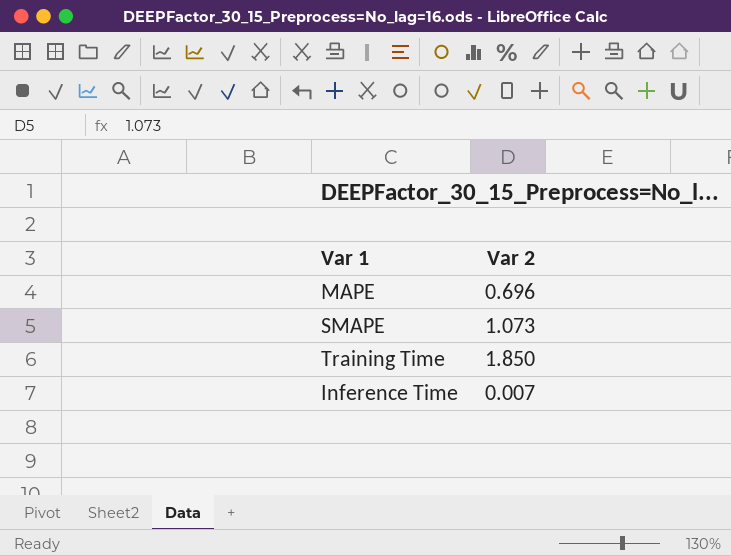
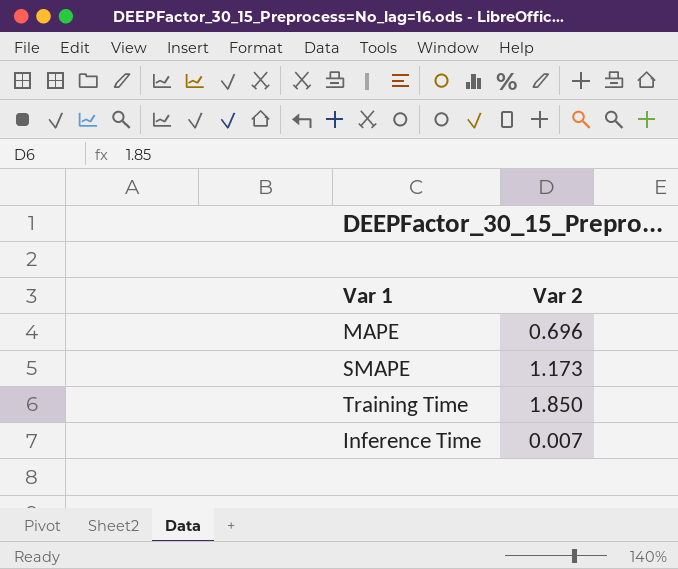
SMAPE | Var 2: 1.073 -> 1.173

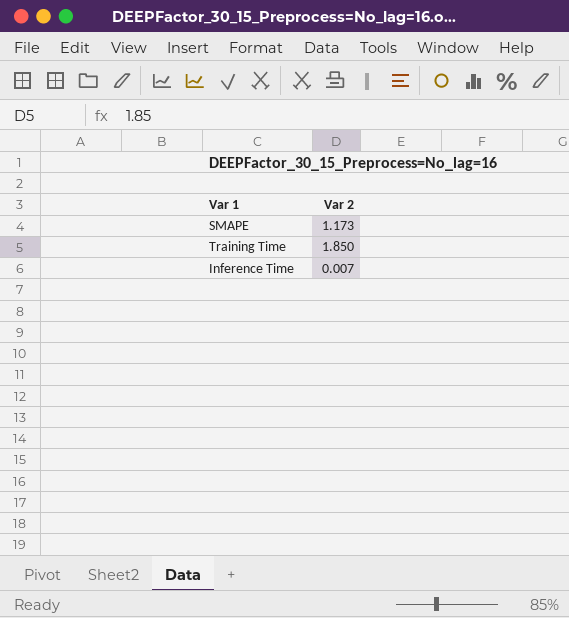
row MAPE: 0.696 -> none

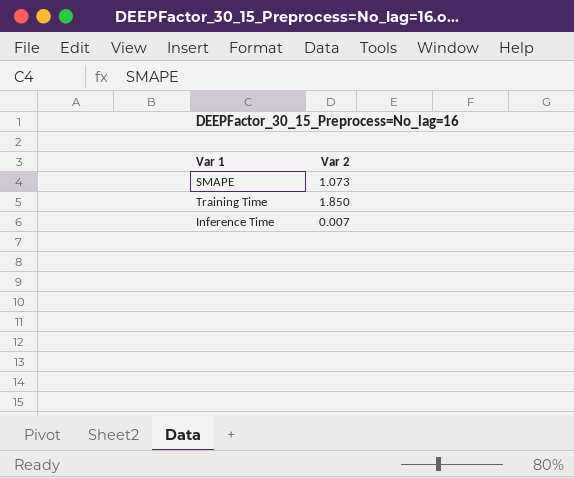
SMAPE | Var 2: 1.173 -> 1.073

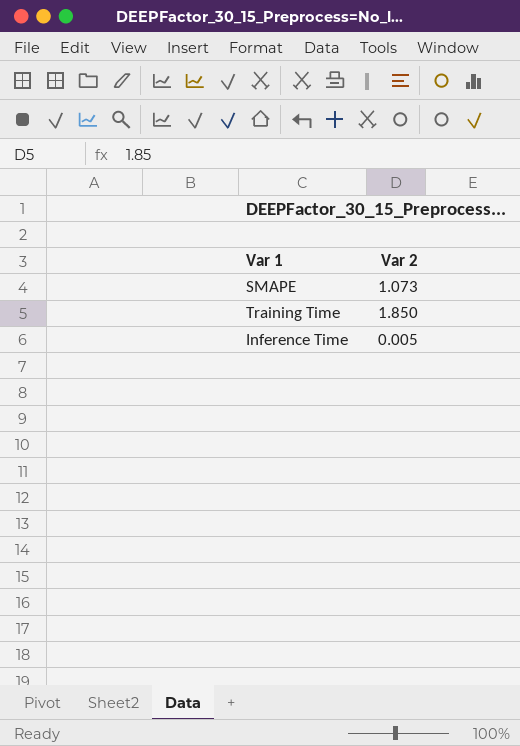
Inference Time | Var 2: 0.007 -> 0.005

